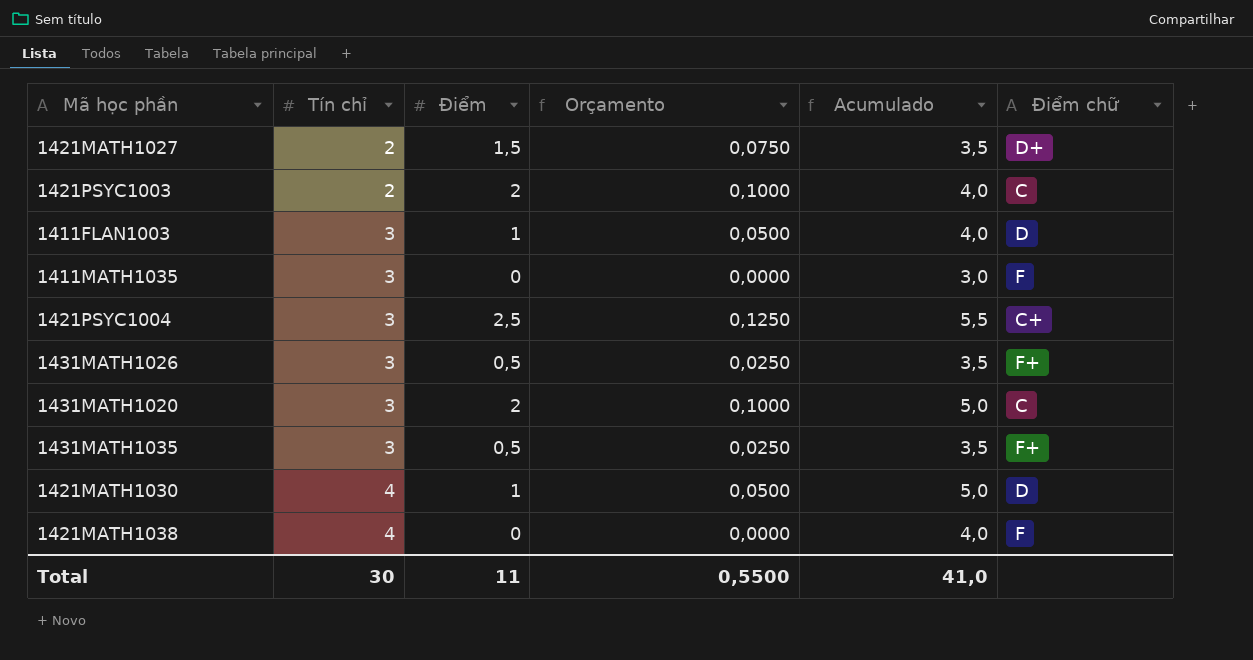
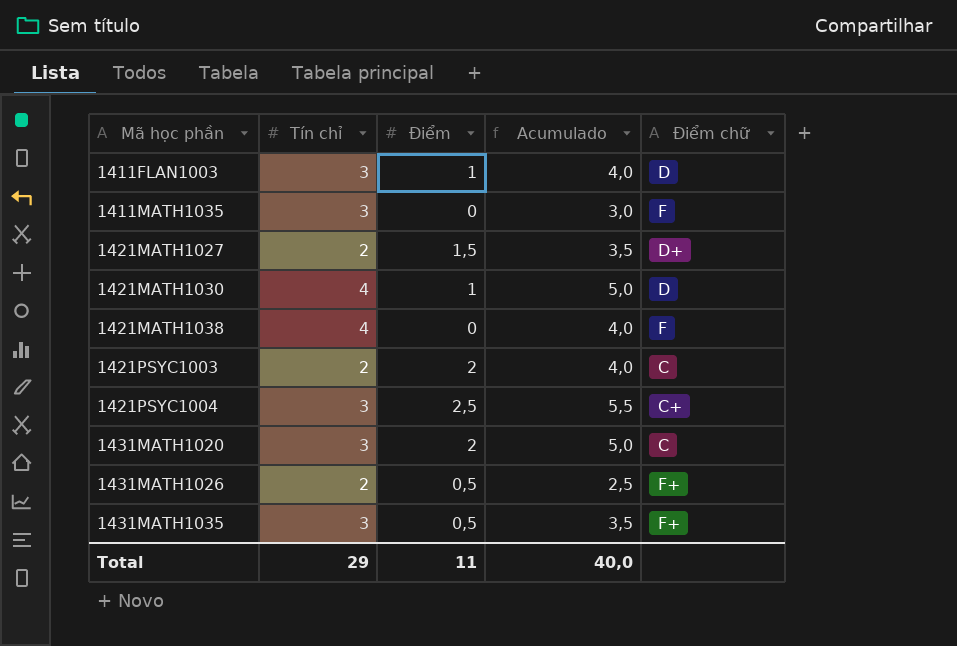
row order: Tín chỉ ascending -> Mã học phần ascending
column Orçamento | formula: [Điểm] * 0,05 -> none
1431MATH1026 | Tín chỉ: 3 -> 2
1431MATH1026 | Acumulado: 3,5 -> 2,5
Total | Tín chỉ: 30 -> 29
Total | Acumulado: 41,0 -> 40,0

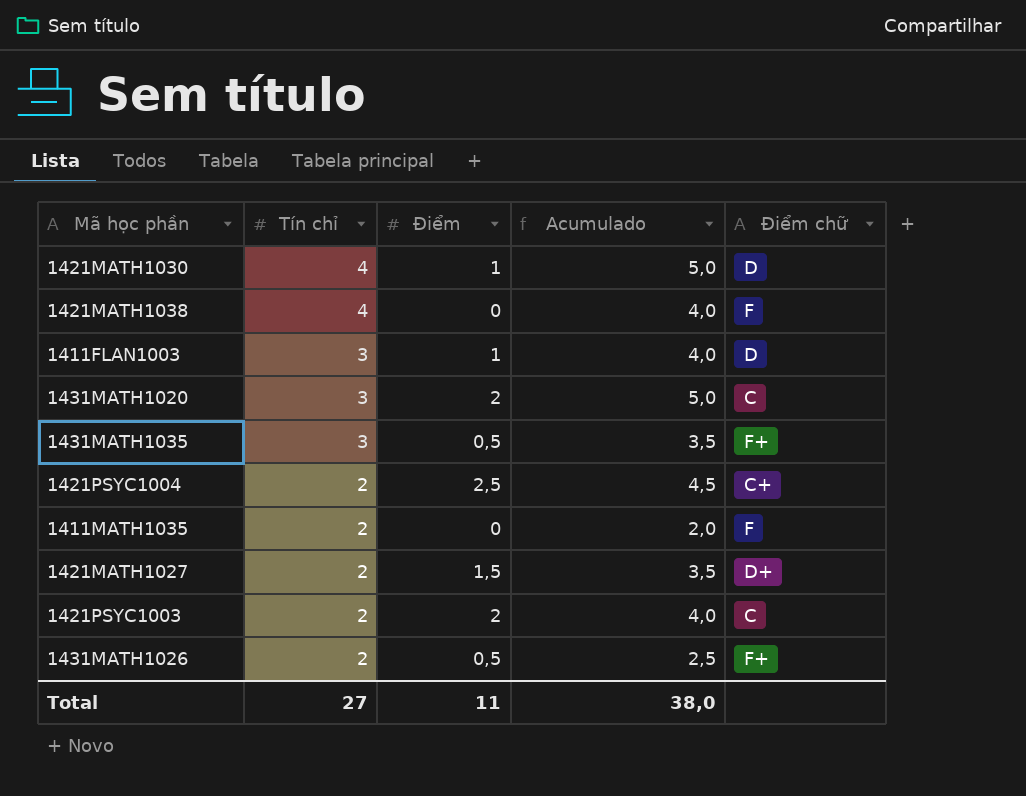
row order: Mã học phần ascending -> Tín chỉ descending
1421PSYC1004 | Tín chỉ: 3 -> 2
1421PSYC1004 | Acumulado: 5,5 -> 4,5
1411MATH1035 | Tín chỉ: 3 -> 2
1411MATH1035 | Acumulado: 3,0 -> 2,0
Total | Tín chỉ: 29 -> 27
Total | Acumulado: 40,0 -> 38,0

